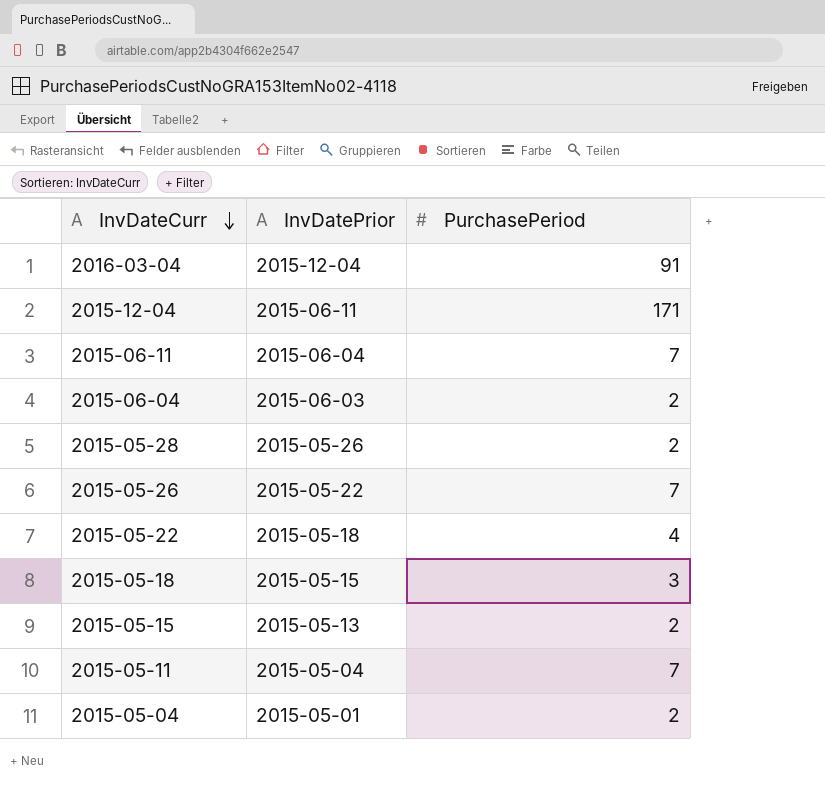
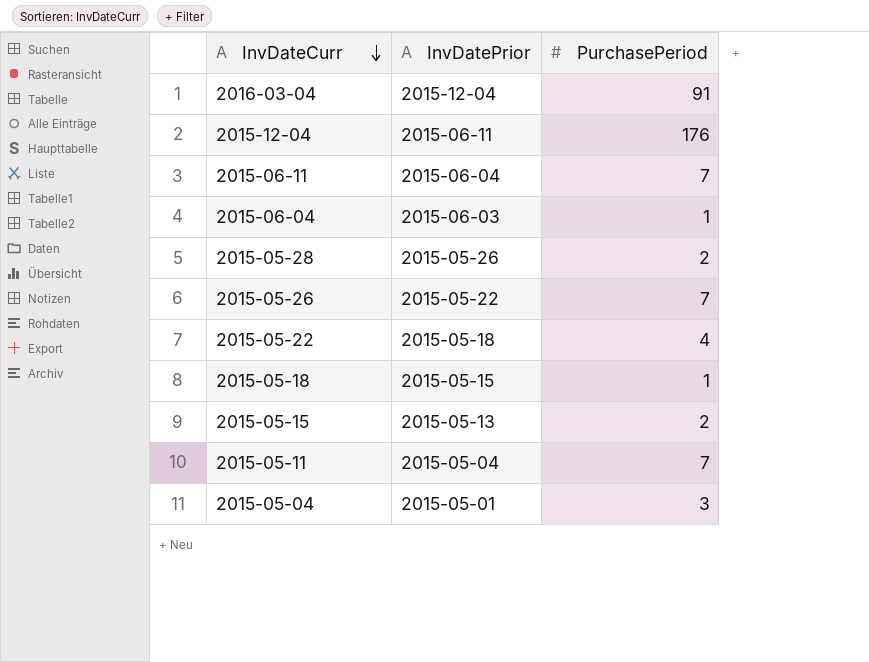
2015-12-04 | PurchasePeriod: 171 -> 176
2015-06-04 | PurchasePeriod: 2 -> 1
2015-05-18 | PurchasePeriod: 3 -> 1
2015-05-04 | PurchasePeriod: 2 -> 3

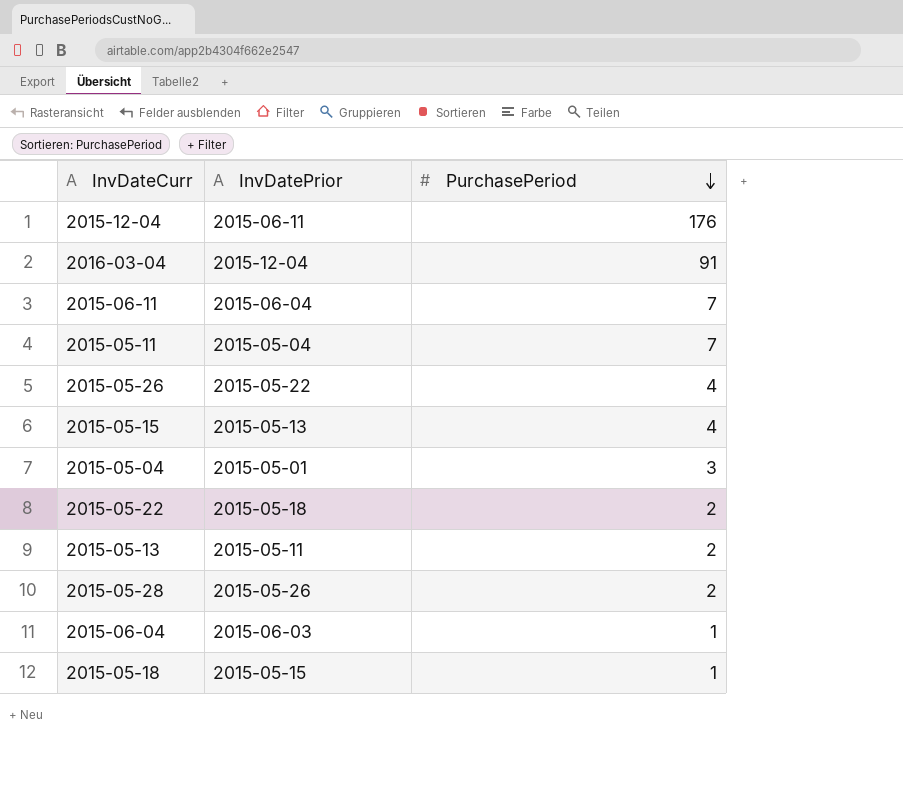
row order: InvDateCurr descending -> PurchasePeriod descending
2015-05-26 | PurchasePeriod: 7 -> 4
2015-05-15 | PurchasePeriod: 2 -> 4
2015-05-22 | PurchasePeriod: 4 -> 2
row 2015-05-13: none -> 2015-05-11 | 2

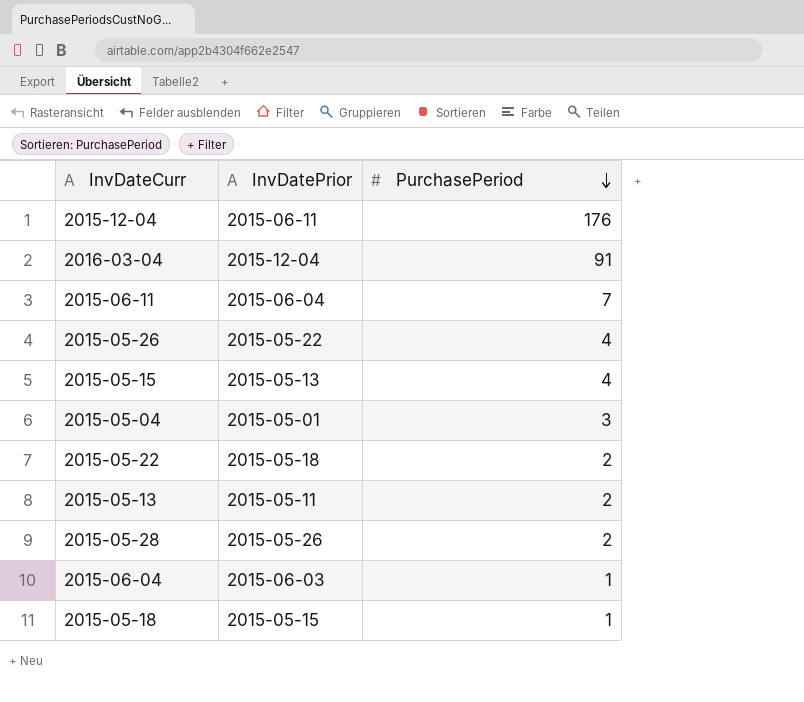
row 2015-05-11: 2015-05-04 | 7 -> none

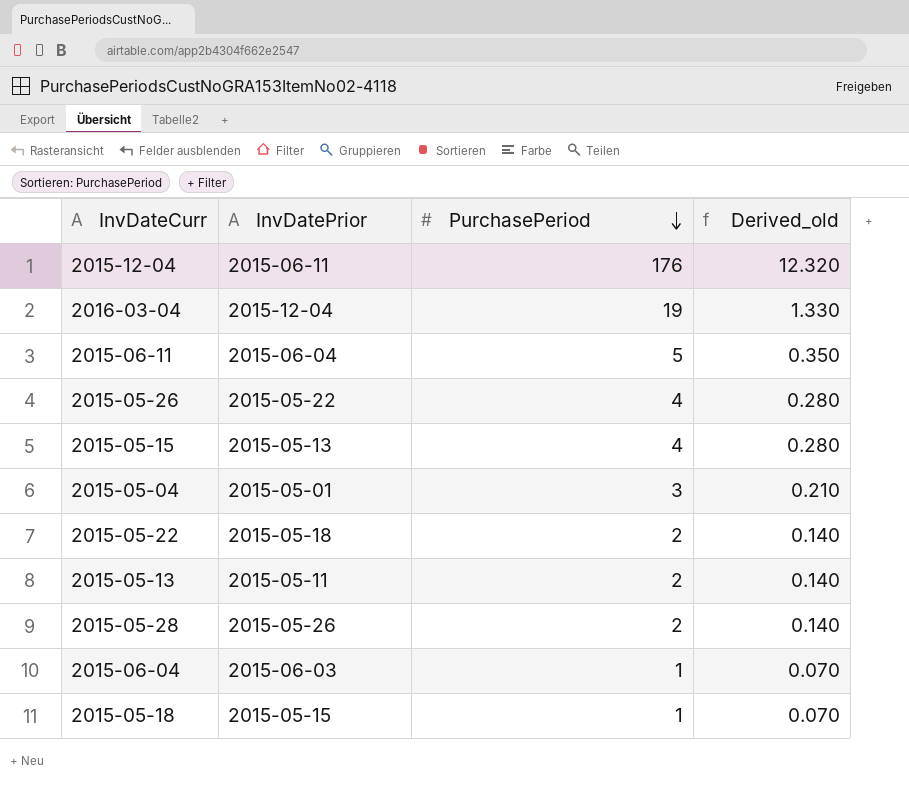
column Derived_old | formula: none -> [PurchasePeriod] * 0.07
2016-03-04 | PurchasePeriod: 91 -> 19
2015-06-11 | PurchasePeriod: 7 -> 5

